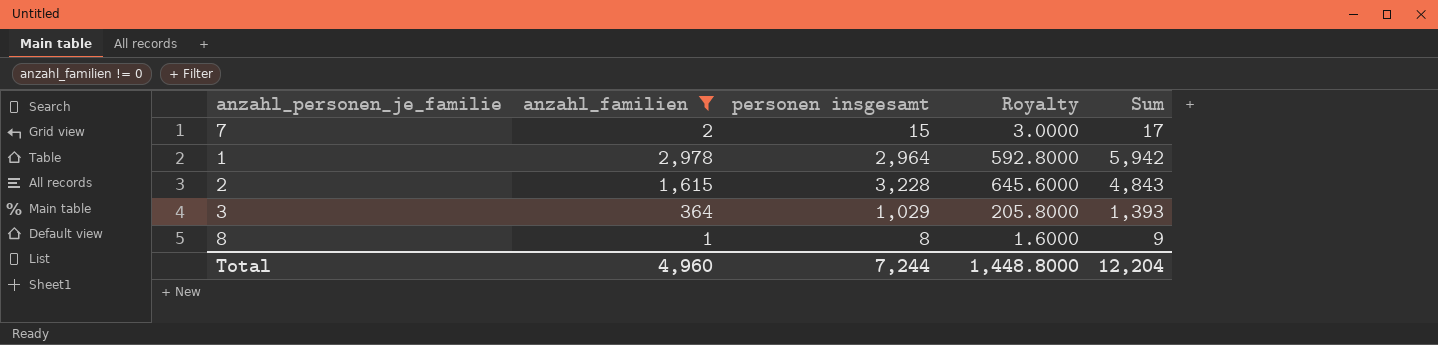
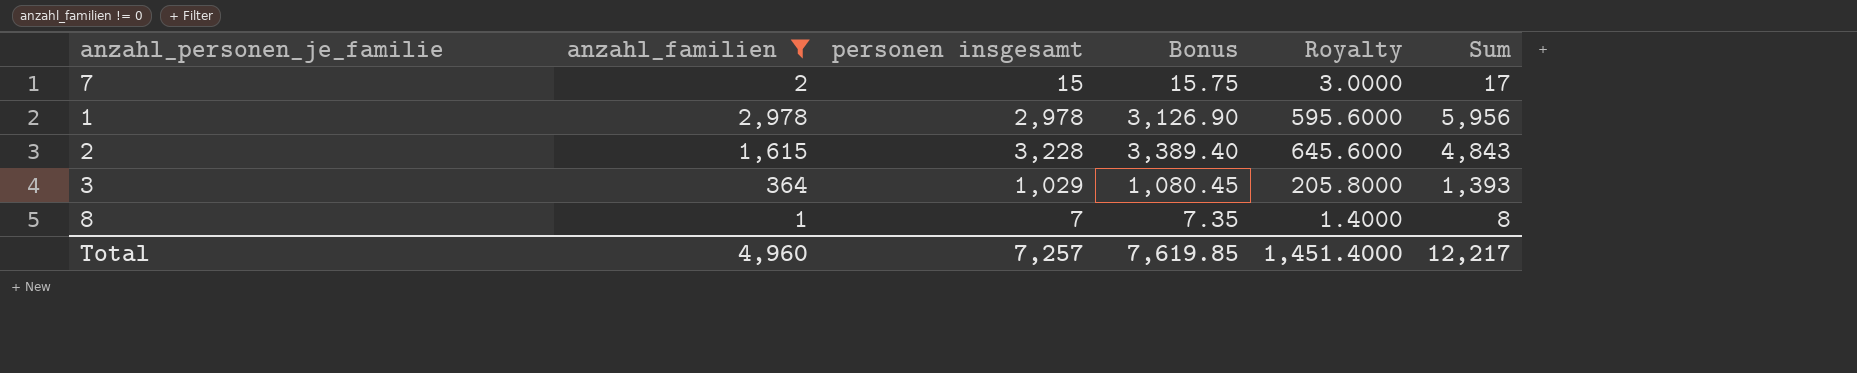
column Bonus | formula: none -> [personen insgesamt] * 1.05
1 | personen insgesamt: 2,964 -> 2,978
1 | Royalty: 592.8000 -> 595.6000
1 | Sum: 5,942 -> 5,956
8 | personen insgesamt: 8 -> 7
8 | Royalty: 1.6000 -> 1.4000
8 | Sum: 9 -> 8
Total | personen insgesamt: 7,244 -> 7,257
Total | Royalty: 1,448.8000 -> 1,451.4000
Total | Sum: 12,204 -> 12,217

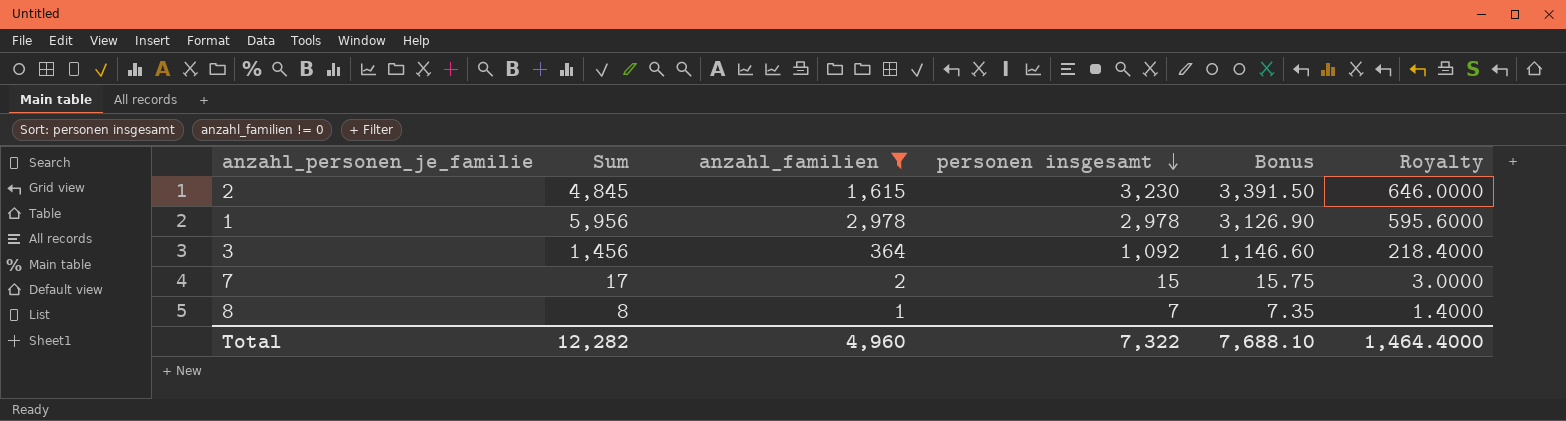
row order: none -> personen insgesamt descending
column Sum | position: 6 -> 2
2 | Sum: 4,843 -> 4,845
2 | personen insgesamt: 3,228 -> 3,230
2 | Bonus: 3,389.40 -> 3,391.50
2 | Royalty: 645.6000 -> 646.0000
3 | Sum: 1,393 -> 1,456
3 | personen insgesamt: 1,029 -> 1,092
3 | Bonus: 1,080.45 -> 1,146.60
3 | Royalty: 205.8000 -> 218.4000
Total | Sum: 12,217 -> 12,282
Total | personen insgesamt: 7,257 -> 7,322
Total | Bonus: 7,619.85 -> 7,688.10
Total | Royalty: 1,451.4000 -> 1,464.4000

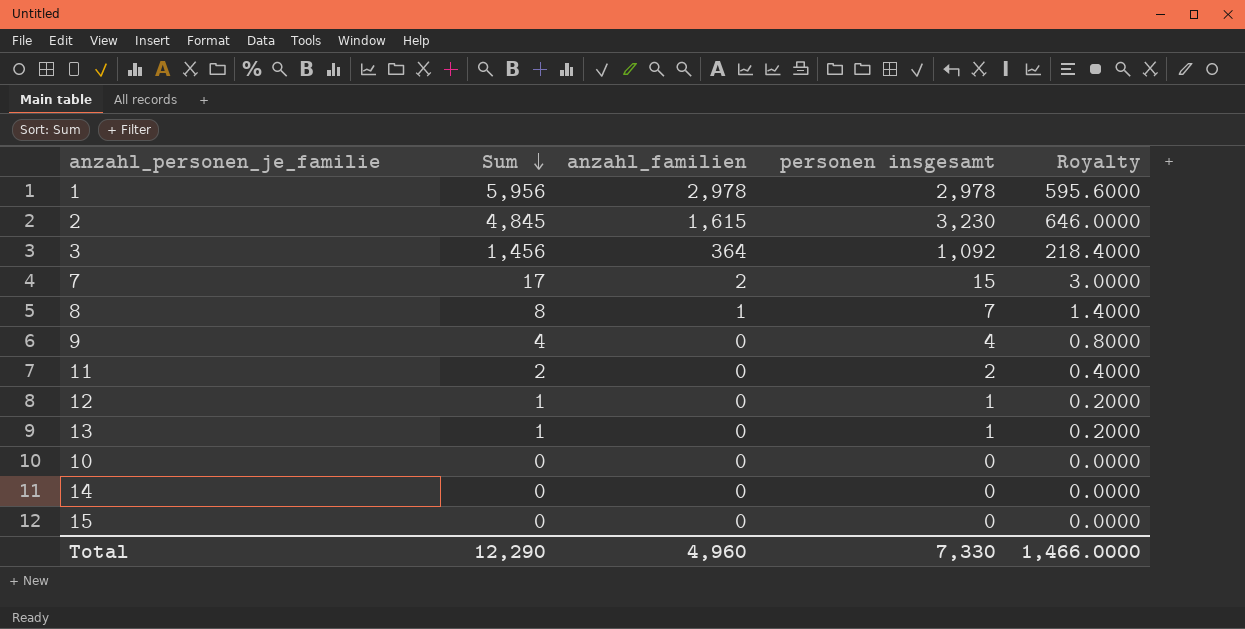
filter: anzahl_familien != 0 -> none
row order: personen insgesamt descending -> Sum descending
column Bonus | formula: [personen insgesamt] * 1.05 -> none
Total | Sum: 12,282 -> 12,290
Total | personen insgesamt: 7,322 -> 7,330
Total | Royalty: 1,464.4000 -> 1,466.0000

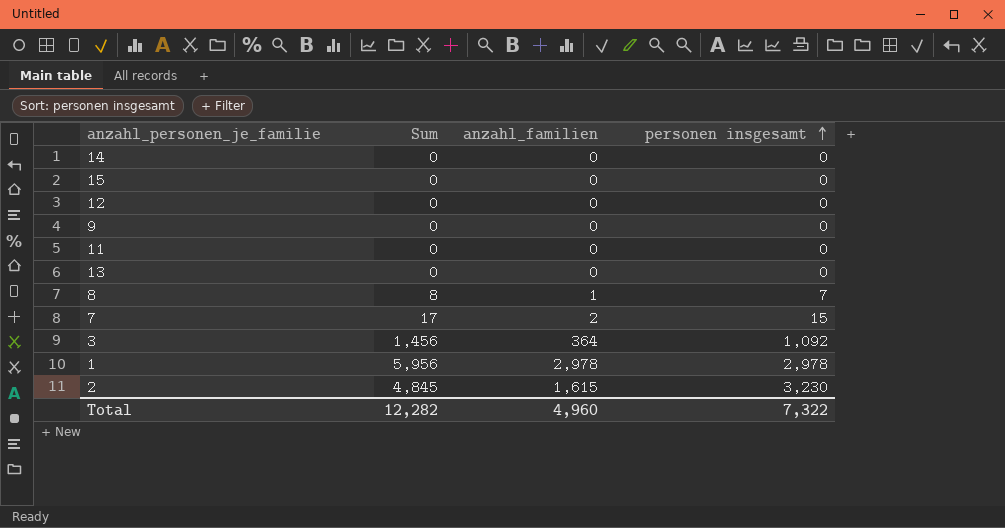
row order: Sum descending -> personen insgesamt ascending
column Royalty | formula: [personen insgesamt] * 0.2 -> none
row 10: 0 | 0 | 0 | 0.0000 -> none
12 | Sum: 1 -> 0
12 | personen insgesamt: 1 -> 0
9 | Sum: 4 -> 0
9 | personen insgesamt: 4 -> 0
11 | Sum: 2 -> 0
11 | personen insgesamt: 2 -> 0
13 | Sum: 1 -> 0
13 | personen insgesamt: 1 -> 0
Total | Sum: 12,290 -> 12,282
Total | personen insgesamt: 7,330 -> 7,322

